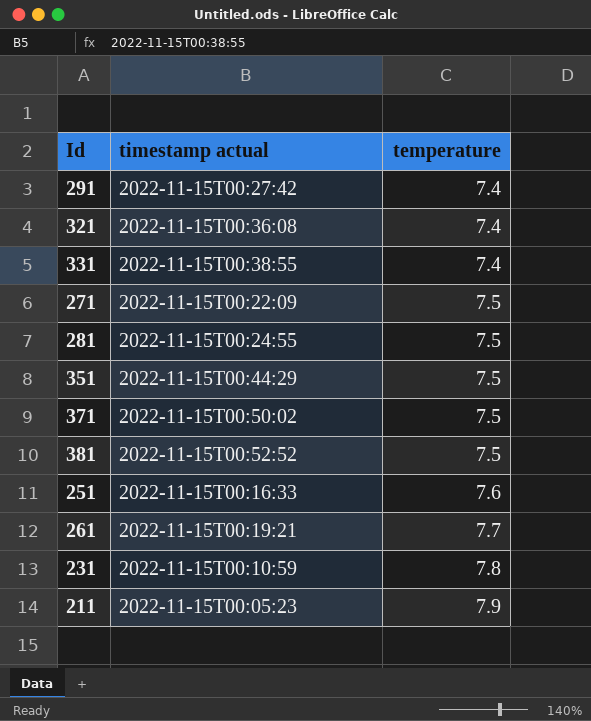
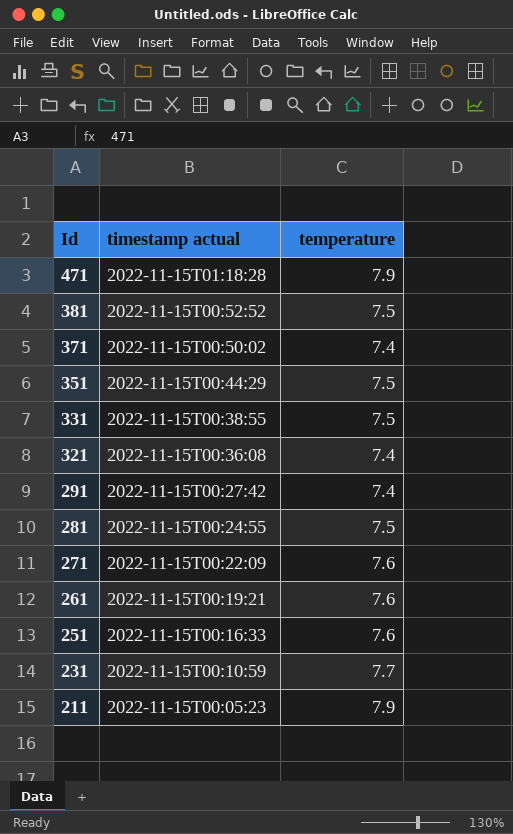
row order: temperature ascending -> Id descending
row 471: none -> 2022-11-15T01:18:28 | 7.9
371 | temperature: 7.5 -> 7.4
331 | temperature: 7.4 -> 7.5
271 | temperature: 7.5 -> 7.6
261 | temperature: 7.7 -> 7.6
231 | temperature: 7.8 -> 7.7

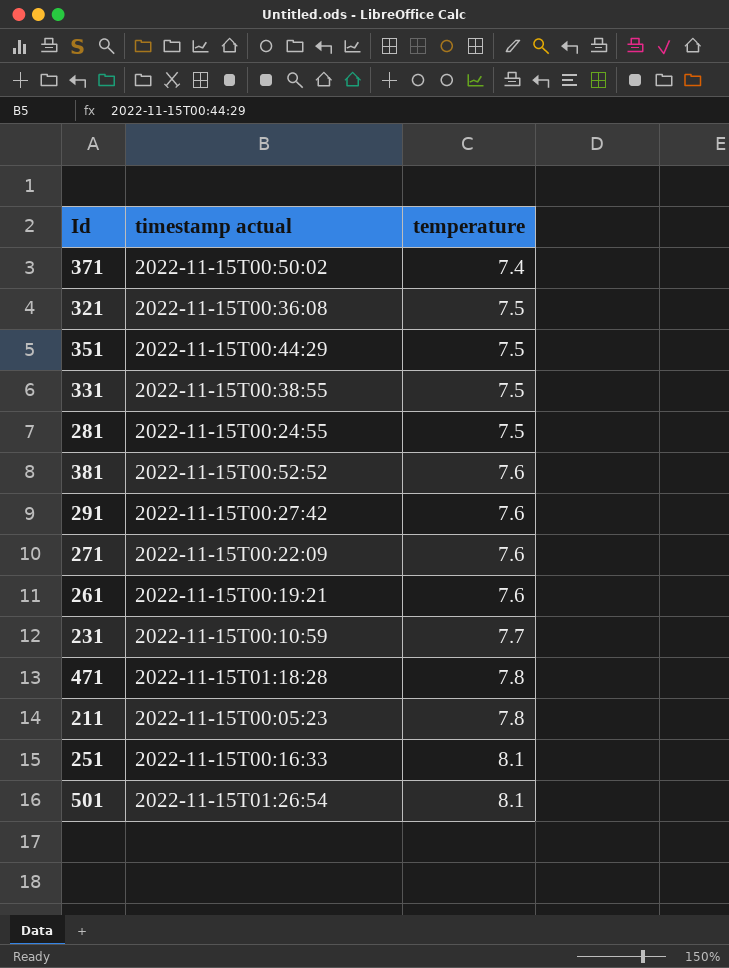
row order: Id descending -> temperature ascending
321 | temperature: 7.4 -> 7.5
381 | temperature: 7.5 -> 7.6
291 | temperature: 7.4 -> 7.6
471 | temperature: 7.9 -> 7.8
211 | temperature: 7.9 -> 7.8
251 | temperature: 7.6 -> 8.1
row 501: none -> 2022-11-15T01:26:54 | 8.1

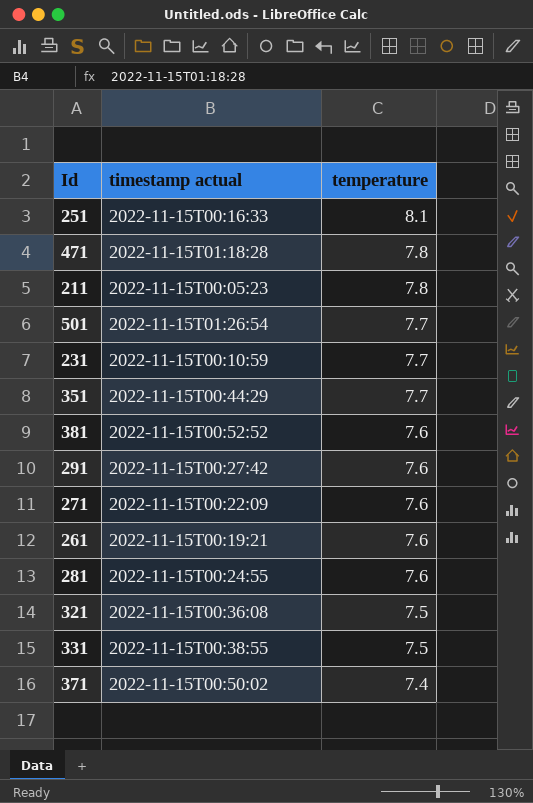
row order: temperature ascending -> temperature descending
501 | temperature: 8.1 -> 7.7
351 | temperature: 7.5 -> 7.7
281 | temperature: 7.5 -> 7.6

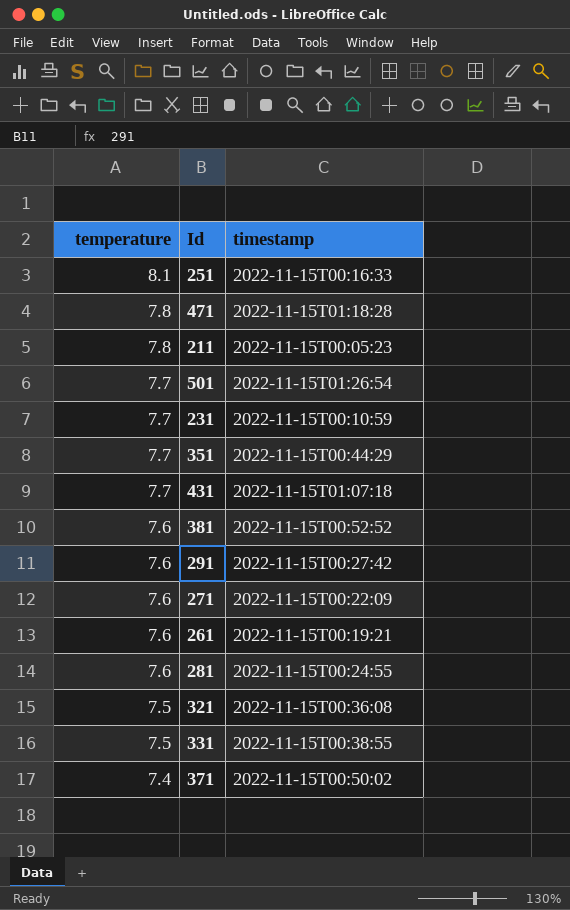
column temperature | position: 3 -> 1
column name: timestamp actual -> timestamp
row 431: none -> 7.7 | 2022-11-15T01:07:18

